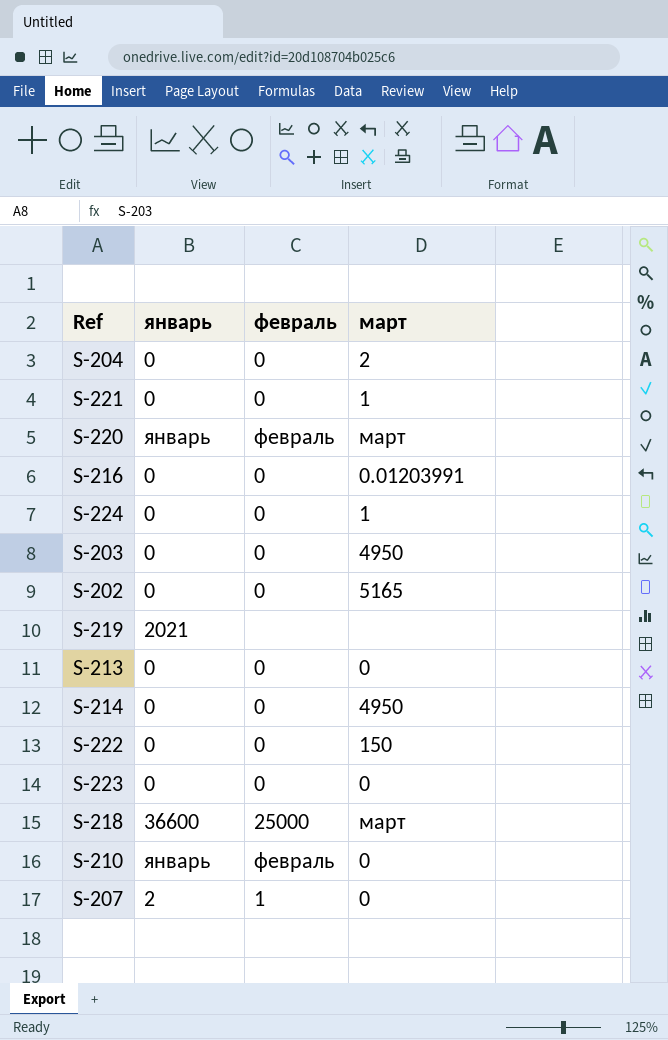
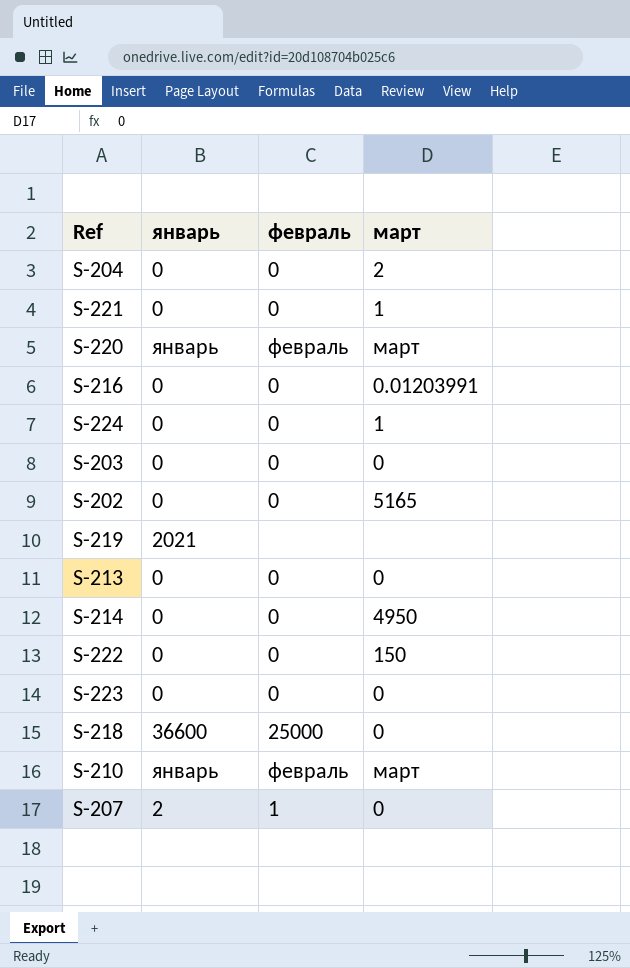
S-203 | март: 4950 -> 0
S-218 | март: март -> 0
S-210 | март: 0 -> март

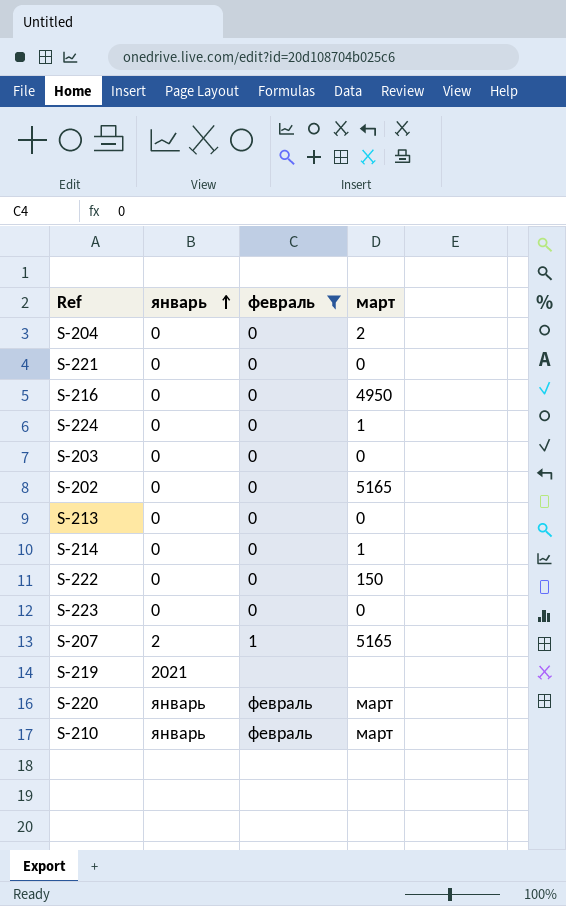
filter: none -> февраль != 25000
row order: none -> январь ascending
S-221 | март: 1 -> 0
S-216 | март: 0.01203991 -> 4950
S-214 | март: 4950 -> 1
S-207 | март: 0 -> 5165

